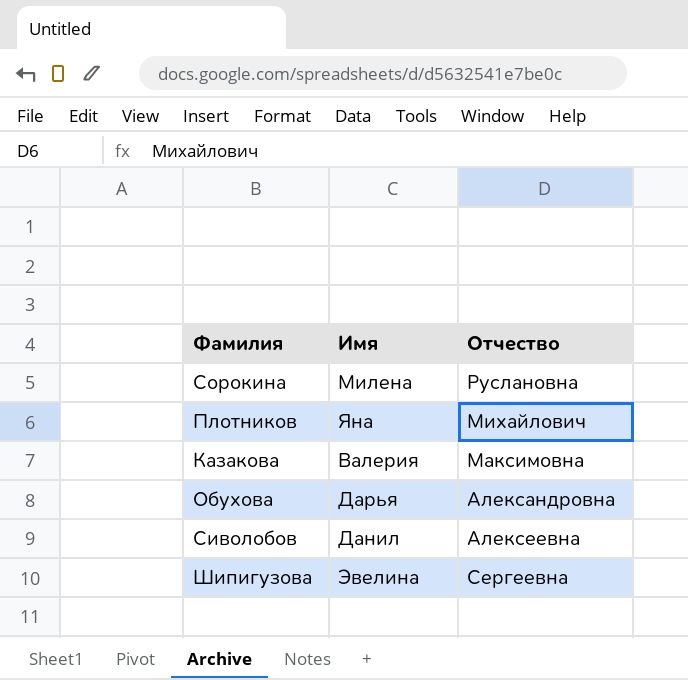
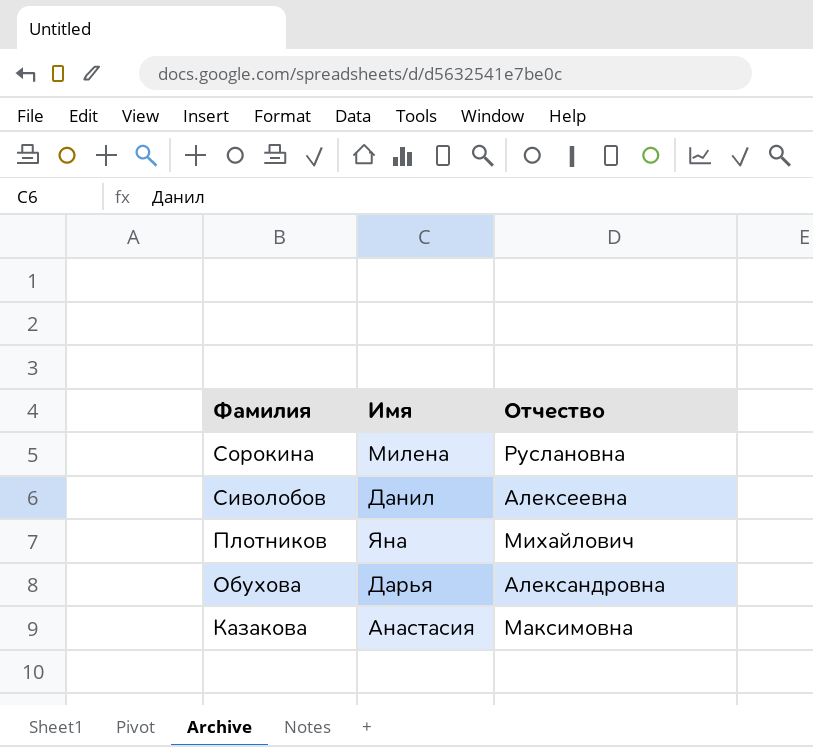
row order: none -> Фамилия descending
row Шипигузова: Эвелина | Сергеевна -> none
Казакова | Имя: Валерия -> Анастасия

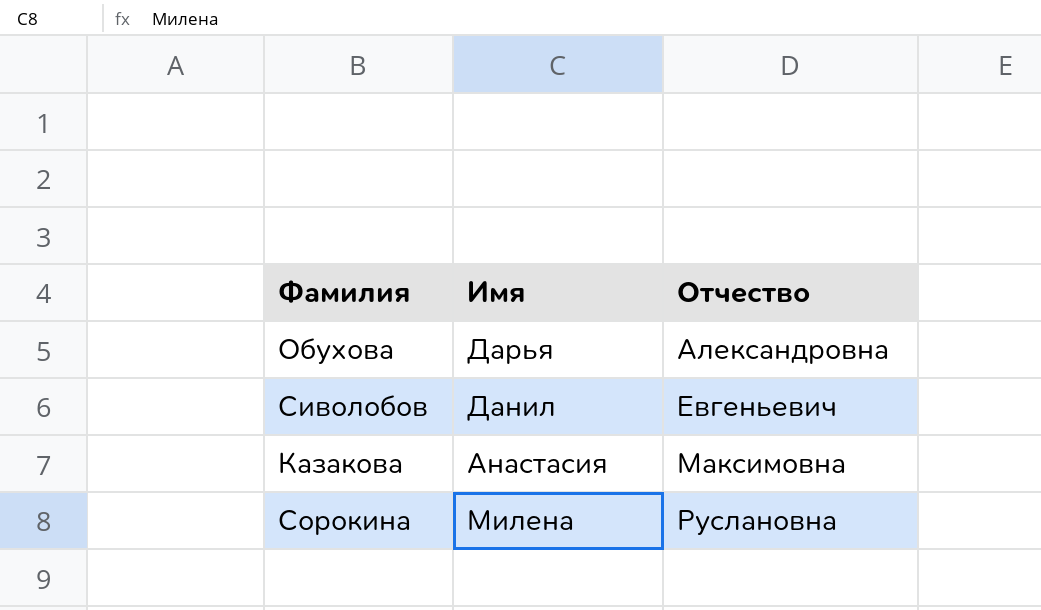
row order: Фамилия descending -> Отчество ascending
row Плотников: Яна | Михайлович -> none
Сиволобов | Отчество: Алексеевна -> Евгеньевич

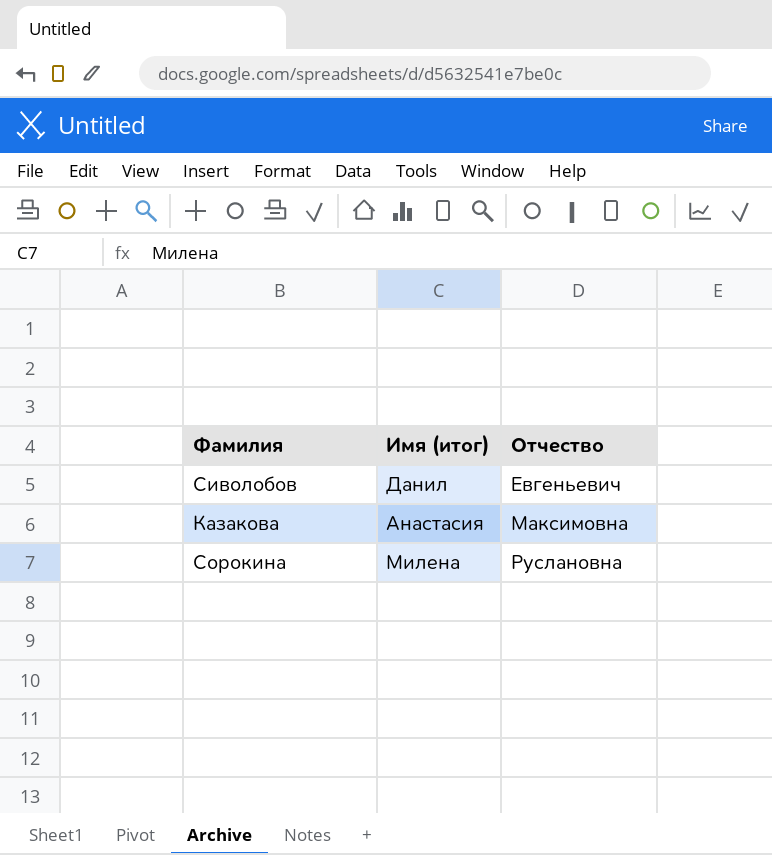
column name: Имя -> Имя (итог)
row Обухова: Дарья | Александровна -> none

